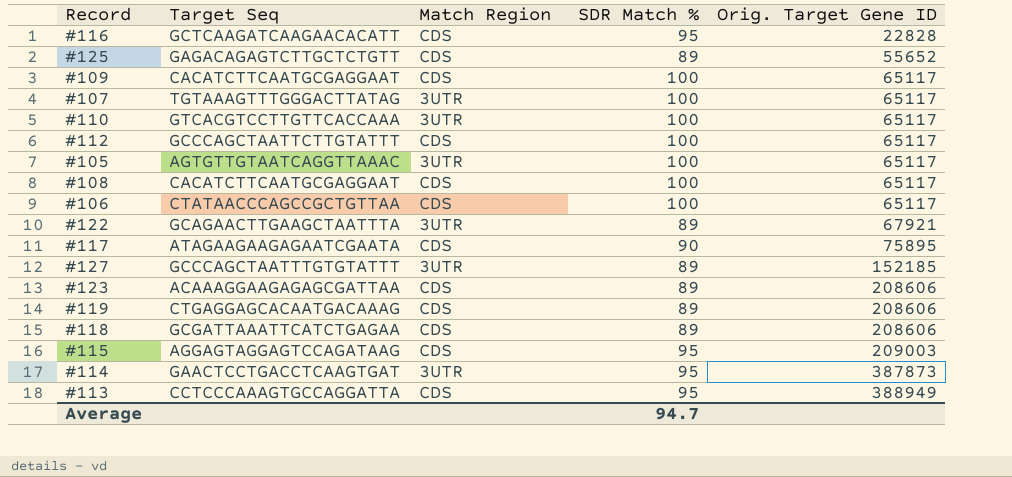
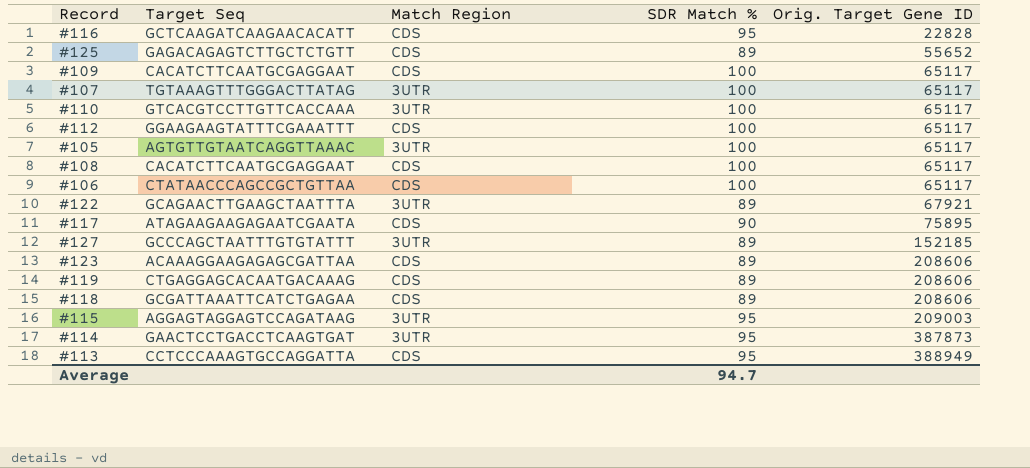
#112 | Target Seq: GCCCAGCTAATTCTTGTATTT -> GGAAGAAGTATTTCGAAATTT
#115 | Match Region: CDS -> 3UTR

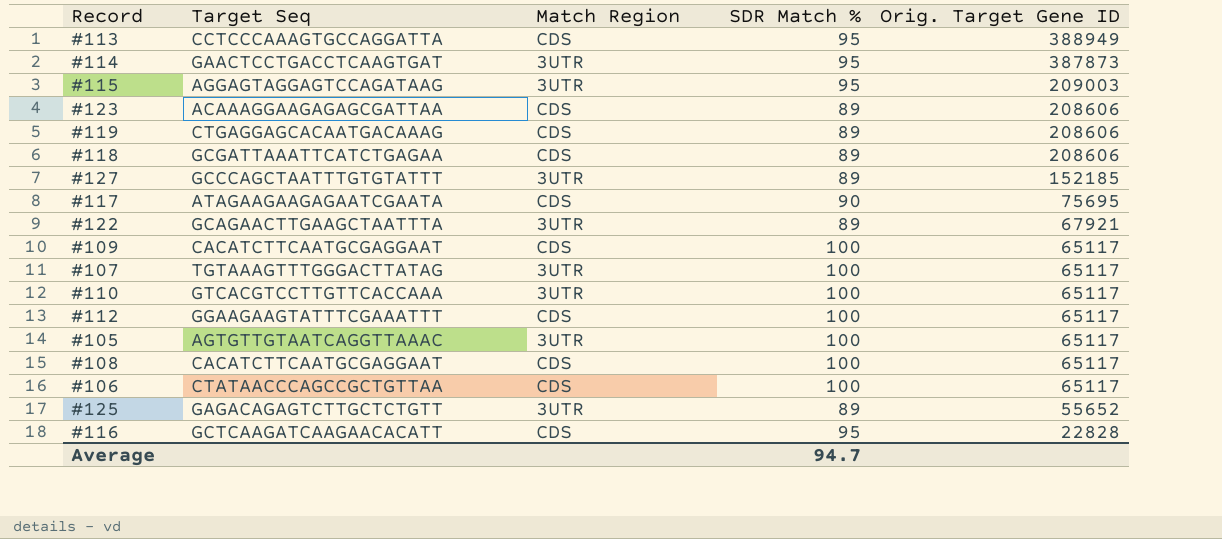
row order: Orig. Target Gene ID ascending -> Orig. Target Gene ID descending
#117 | Orig. Target Gene ID: 75895 -> 75695
#125 | Match Region: CDS -> 3UTR

